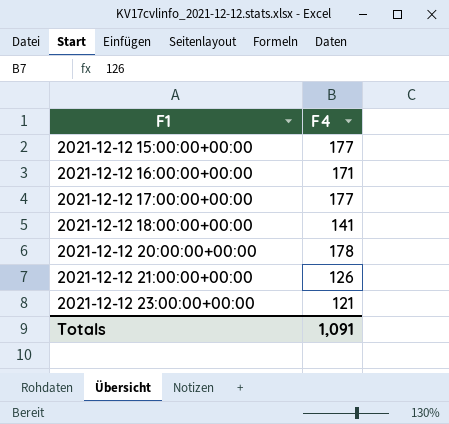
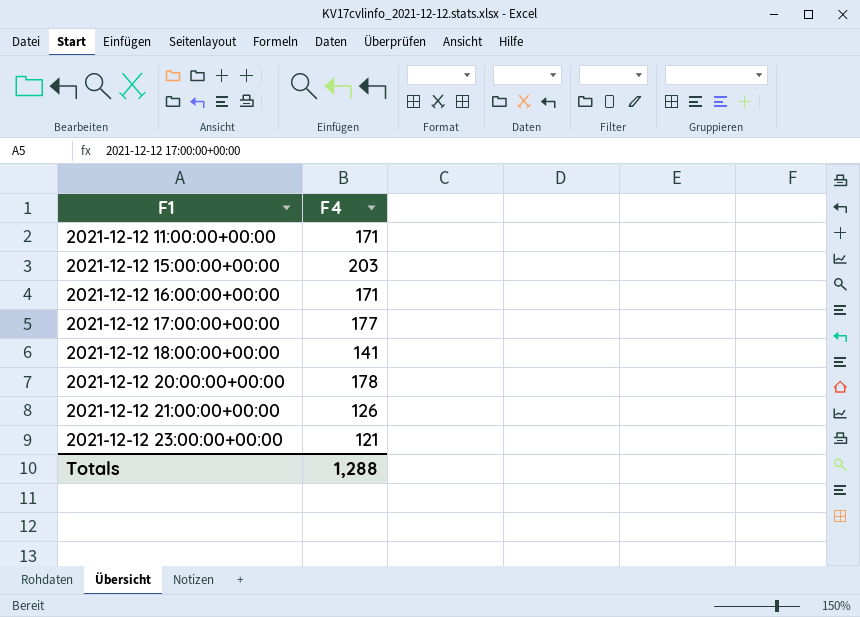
row 2021-12-12 11:00:00+00:00: none -> 171
2021-12-12 15:00:00+00:00 | F4: 177 -> 203
Totals | F4: 1,091 -> 1,288

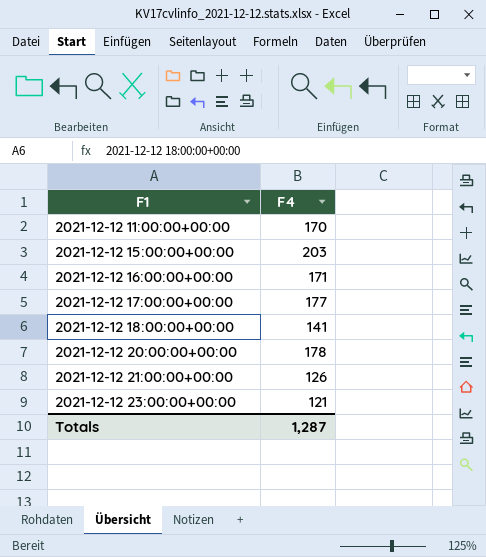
2021-12-12 11:00:00+00:00 | F4: 171 -> 170
Totals | F4: 1,288 -> 1,287

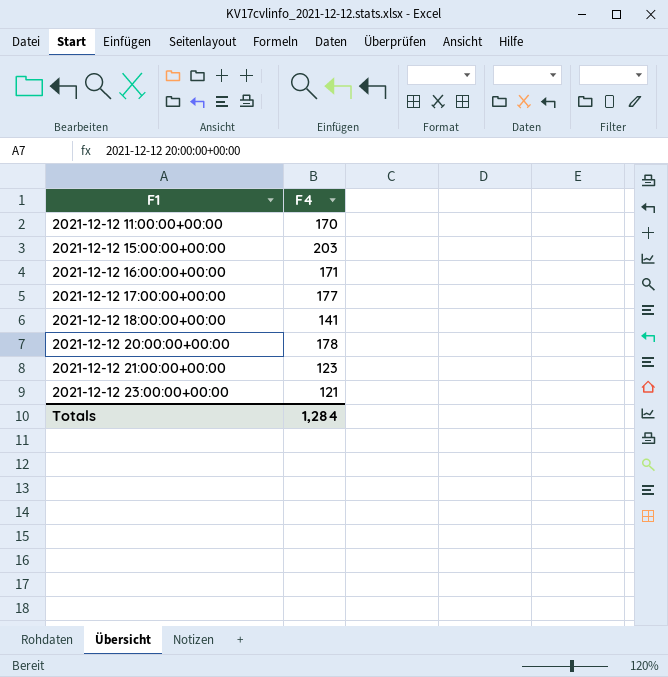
2021-12-12 21:00:00+00:00 | F4: 126 -> 123
Totals | F4: 1,287 -> 1,284

